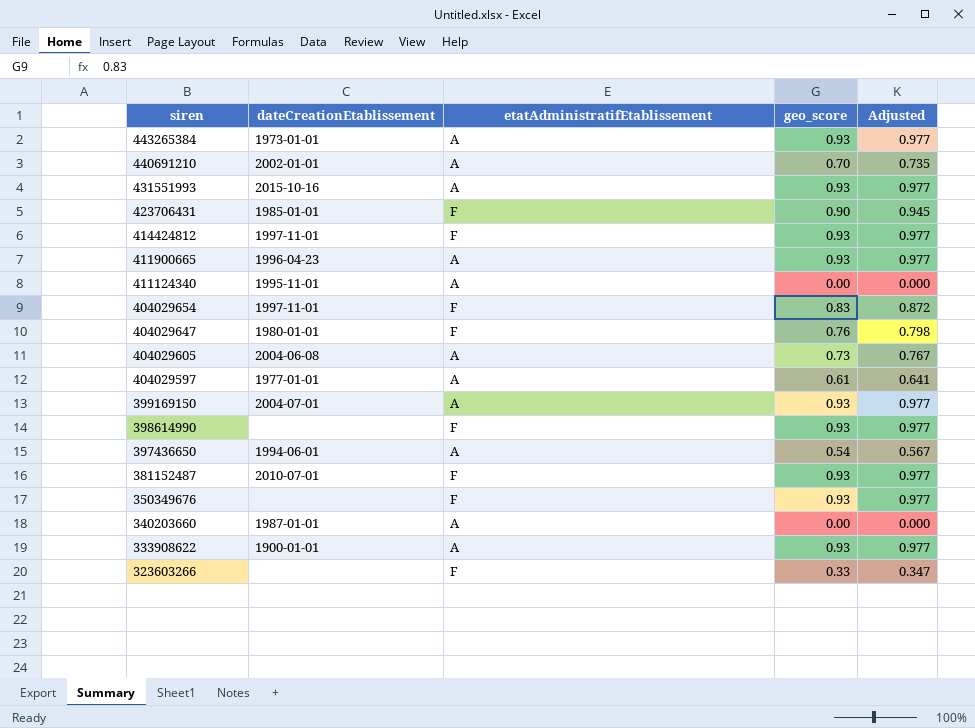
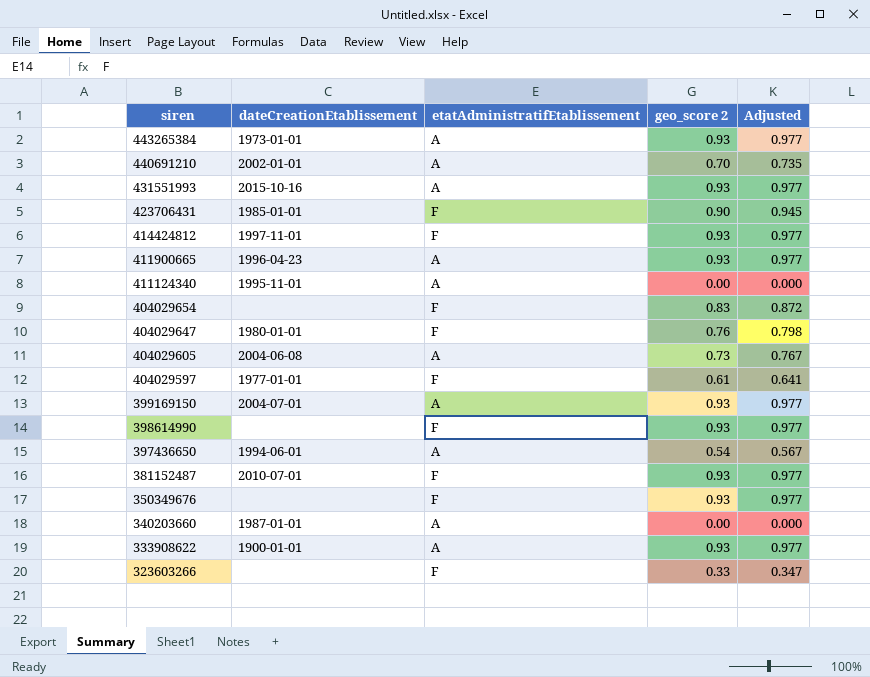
column name: geo_score -> geo_score 2
404029654 | dateCreationEtablissement: 1997-11-01 -> none
404029597 | etatAdministratifEtablissement: A -> F

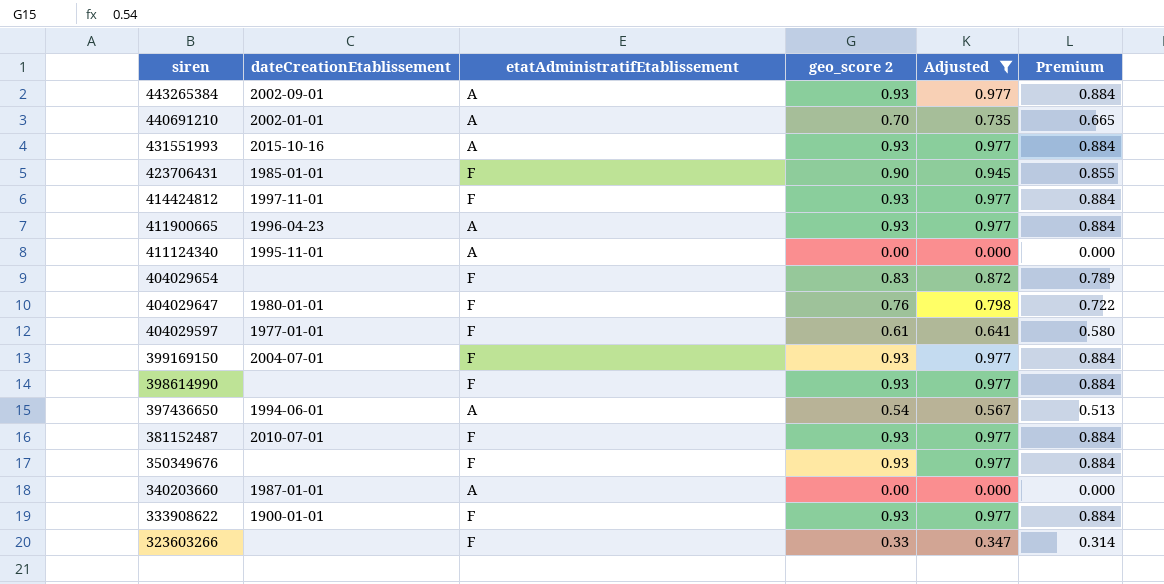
filter: none -> Adjusted != 0.767
column Premium | formula: none -> [geo_score 2] * 0.95
443265384 | dateCreationEtablissement: 1973-01-01 -> 2002-09-01
399169150 | etatAdministratifEtablissement: A -> F
333908622 | etatAdministratifEtablissement: A -> F

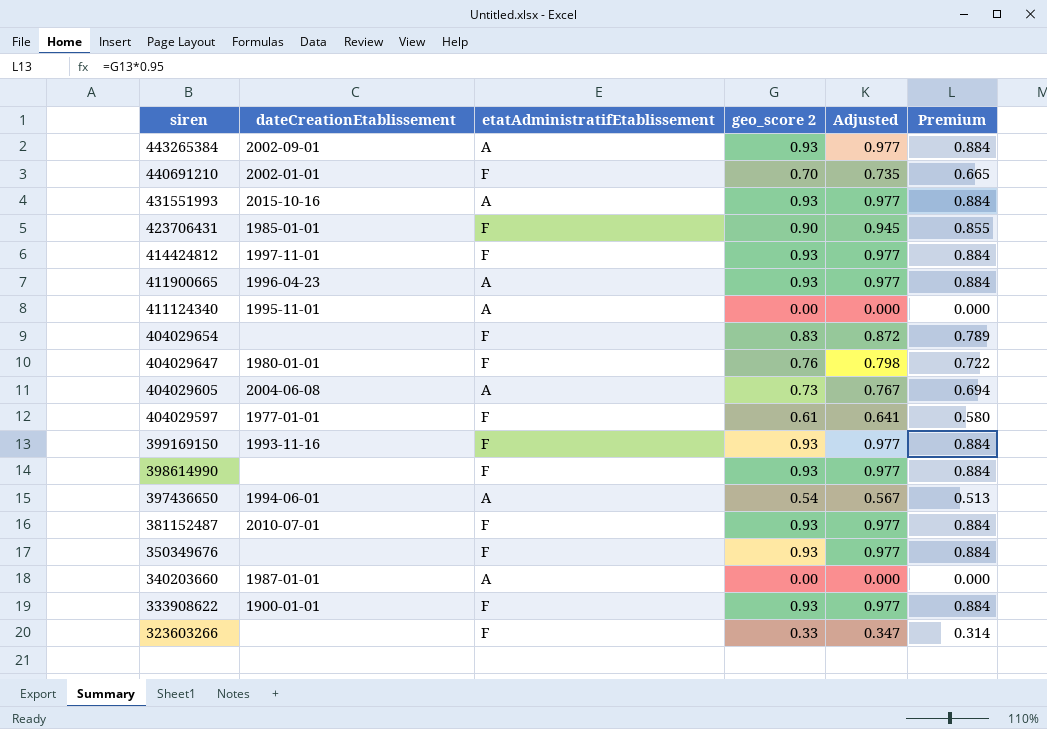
filter: Adjusted != 0.767 -> none
440691210 | etatAdministratifEtablissement: A -> F
399169150 | dateCreationEtablissement: 2004-07-01 -> 1993-11-16

